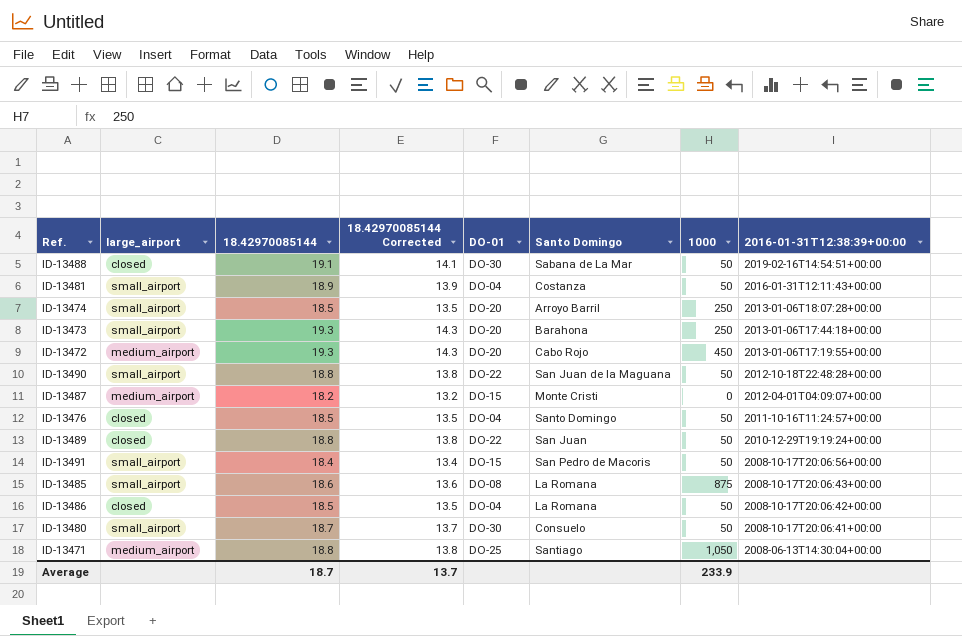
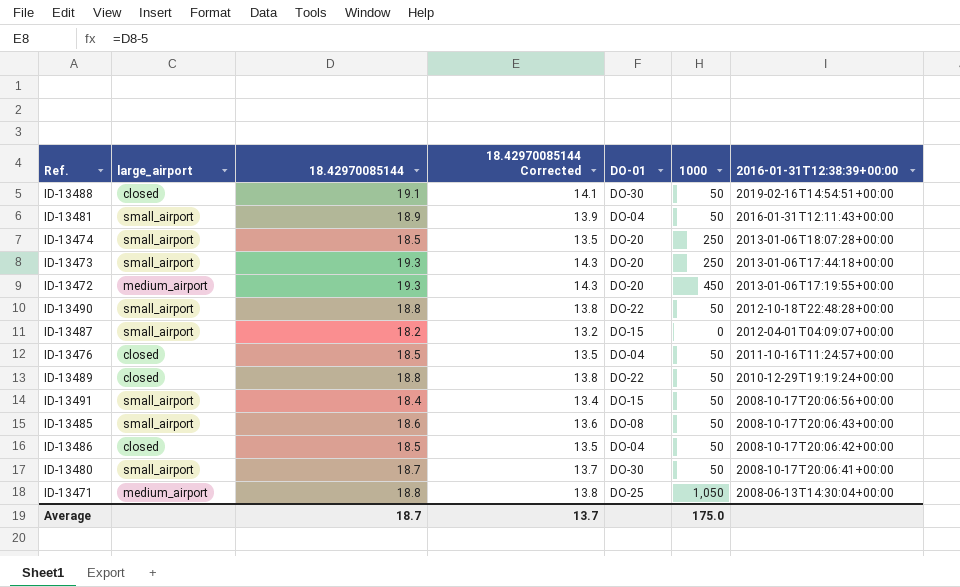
column Santo Domingo | position: 6 -> none
ID-13487 | large_airport: medium_airport -> small_airport
ID-13485 | 1000: 875 -> 50
Average | 1000: 233.9 -> 175.0

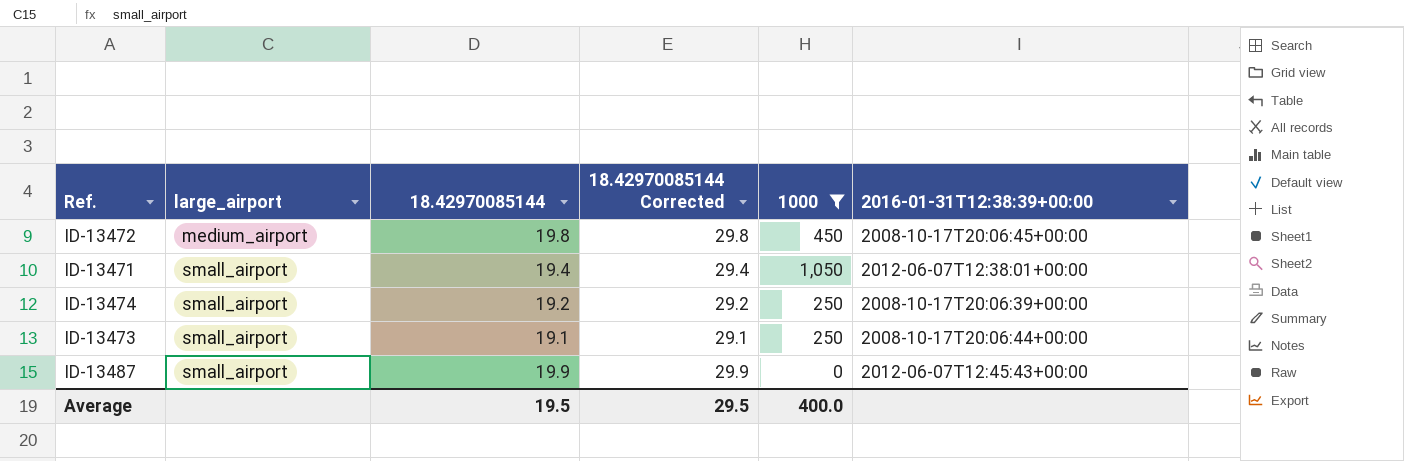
filter: none -> 1000 != 50
row order: 2016-01-31T12:38:39+00:00 descending -> large_airport ascending
column DO-01 | position: 5 -> none
column 18.42970085144 Corrected | formula: [18.42970085144] - 5 -> [18.42970085144] + 10
ID-13472 | 18.42970085144: 19.3 -> 19.8
ID-13472 | 2016-01-31T12:38:39+00:00: 2013-01-06T17:19:55+00:00 -> 2008-10-17T20:06:45+00:00
ID-13471 | large_airport: medium_airport -> small_airport
ID-13471 | 18.42970085144: 18.8 -> 19.4
ID-13471 | 2016-01-31T12:38:39+00:00: 2008-06-13T14:30:04+00:00 -> 2012-06-07T12:38:01+00:00
ID-13474 | 18.42970085144: 18.5 -> 19.2
ID-13474 | 2016-01-31T12:38:39+00:00: 2013-01-06T18:07:28+00:00 -> 2008-10-17T20:06:39+00:00
ID-13473 | 18.42970085144: 19.3 -> 19.1
ID-13473 | 2016-01-31T12:38:39+00:00: 2013-01-06T17:44:18+00:00 -> 2008-10-17T20:06:44+00:00
ID-13487 | 18.42970085144: 18.2 -> 19.9
ID-13487 | 2016-01-31T12:38:39+00:00: 2012-04-01T04:09:07+00:00 -> 2012-06-07T12:45:43+00:00
Average | 18.42970085144: 18.7 -> 19.5
Average | 18.42970085144 Corrected: 13.7 -> 29.5
Average | 1000: 175.0 -> 400.0

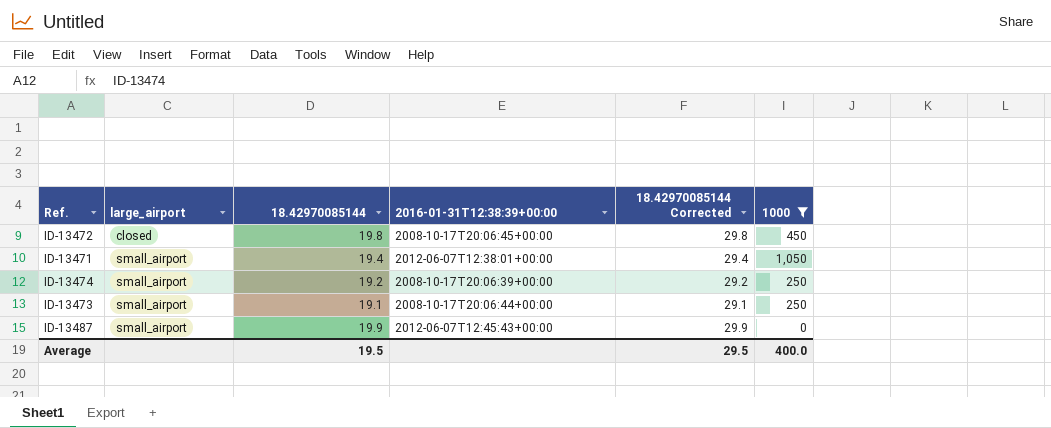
column 2016-01-31T12:38:39+00:00 | position: 6 -> 4
ID-13472 | large_airport: medium_airport -> closed

